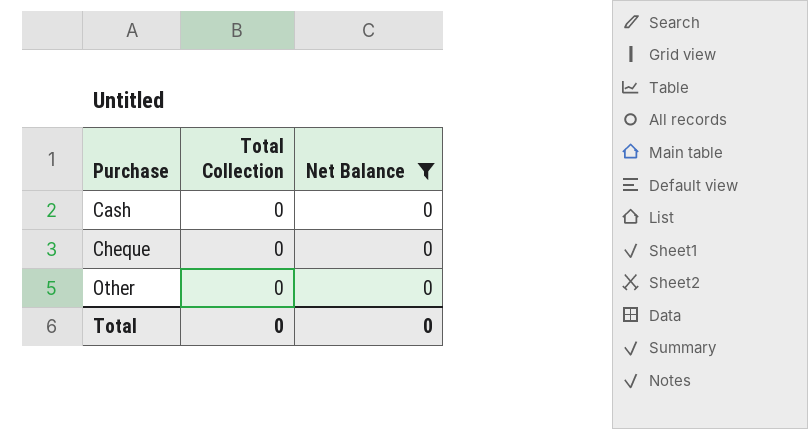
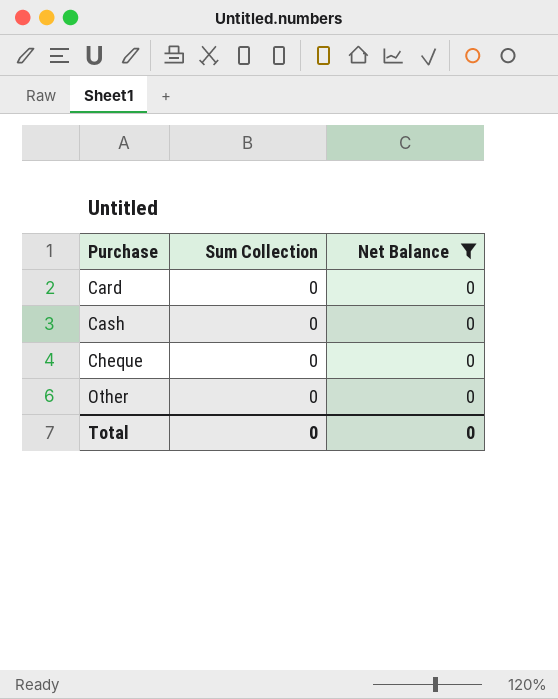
column name: Total Collection -> Sum Collection
row Card: none -> 0 | 0

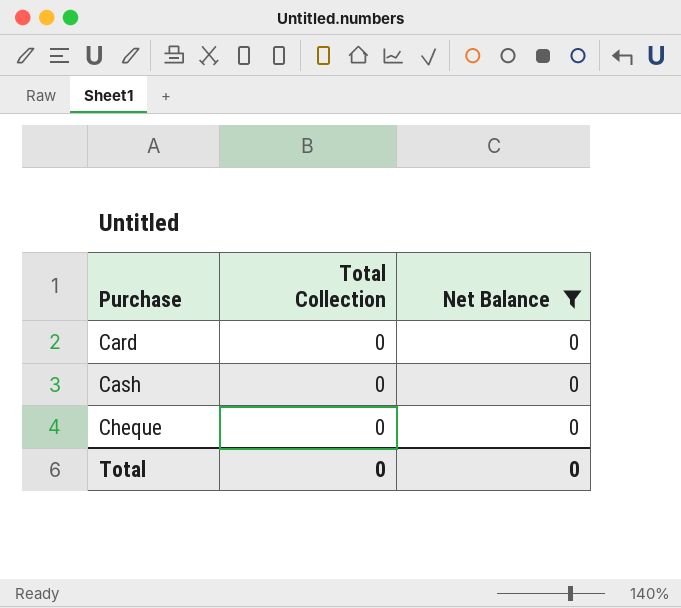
column name: Sum Collection -> Total Collection
row Other: 0 | 0 -> none

